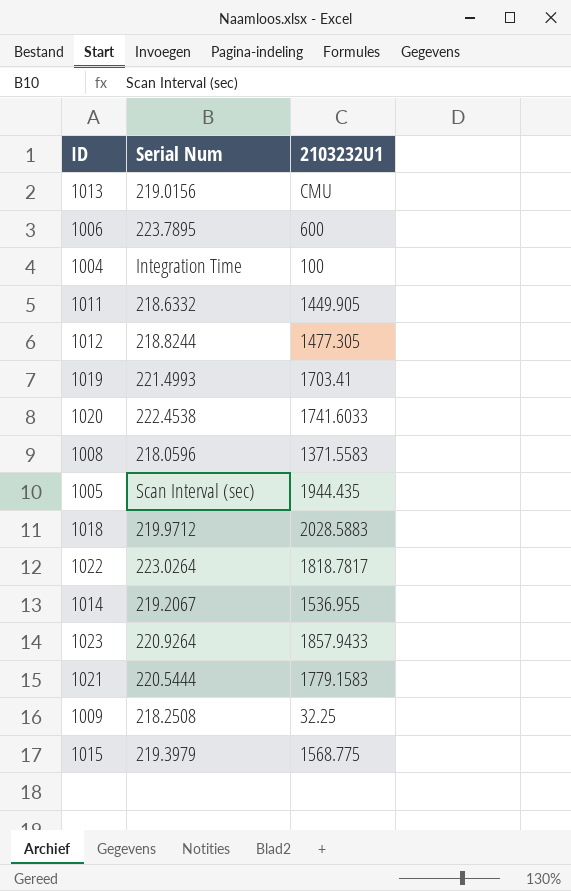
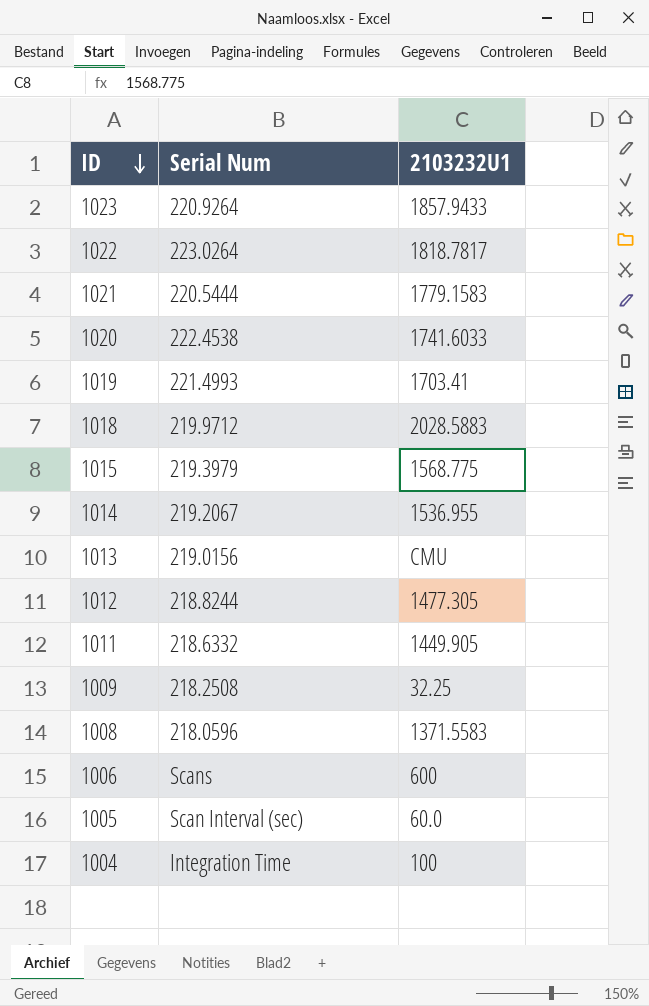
row order: none -> ID descending
1006 | Serial Num: 223.7895 -> Scans
1005 | 2103232U1: 1944.435 -> 60.0

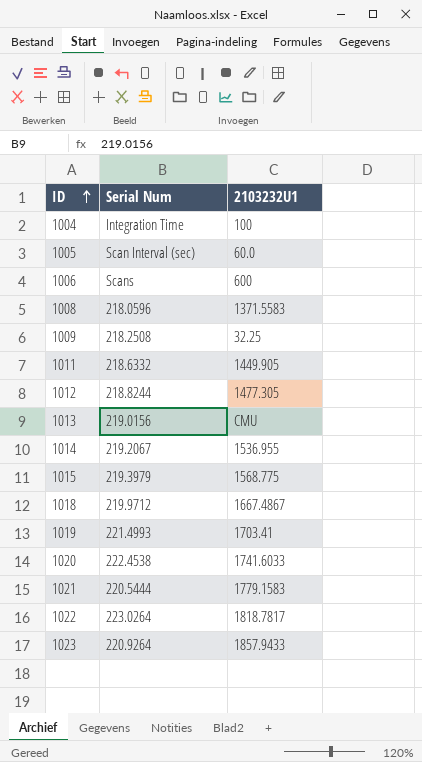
row order: ID descending -> ID ascending
1018 | 2103232U1: 2028.5883 -> 1667.4867

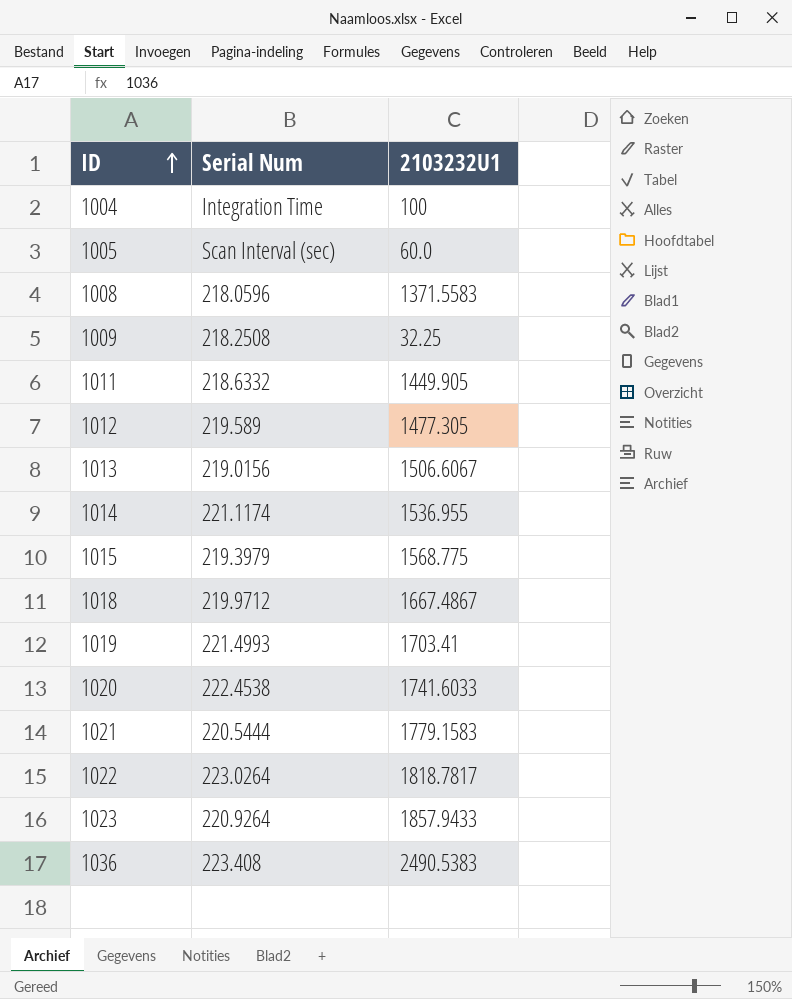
row 1006: Scans | 600 -> none
1012 | Serial Num: 218.8244 -> 219.589
1013 | 2103232U1: CMU -> 1506.6067
1014 | Serial Num: 219.2067 -> 221.1174
row 1036: none -> 223.408 | 2490.5383

